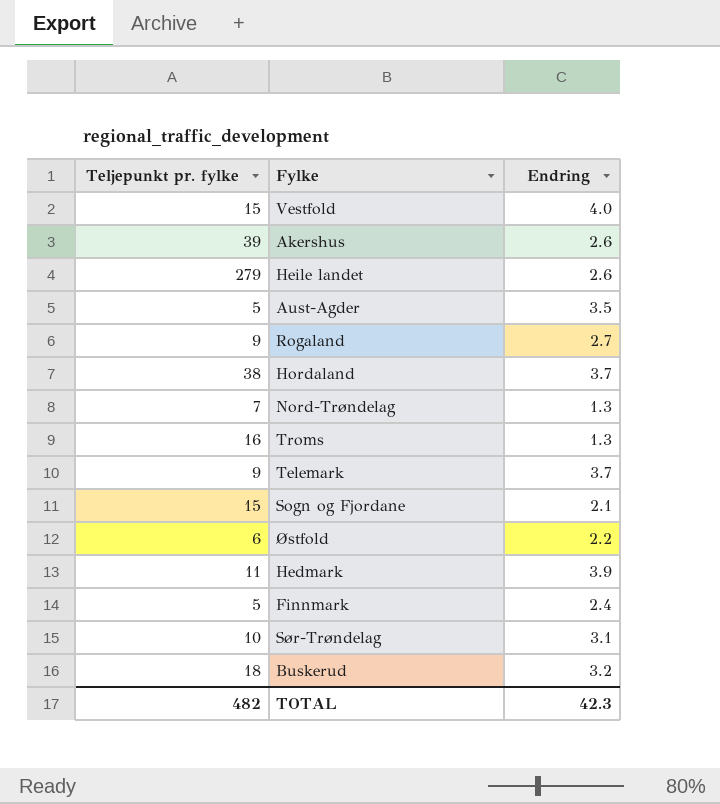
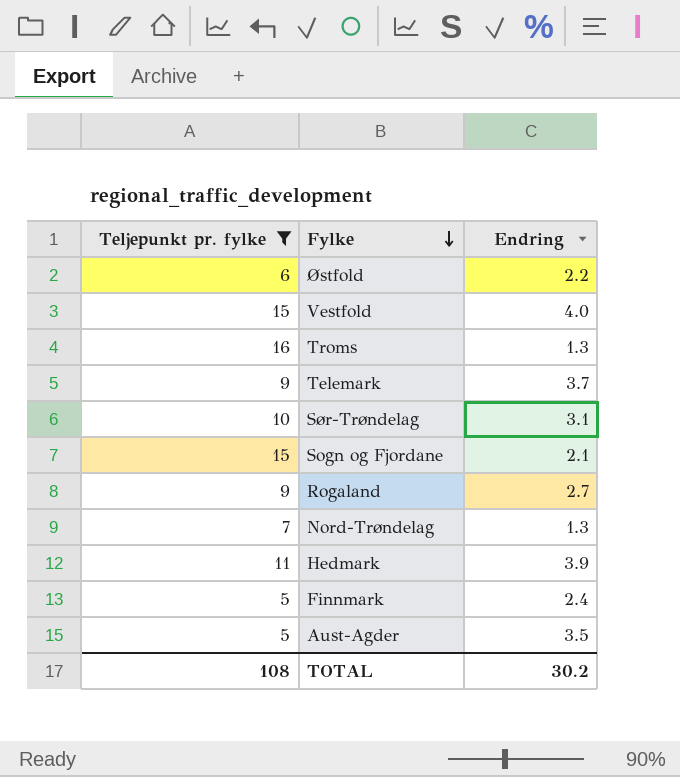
filter: none -> Teljepunkt pr. fylke <= 16
row order: none -> Fylke descending
TOTAL | Teljepunkt pr. fylke: 482 -> 108
TOTAL | Endring: 42.3 -> 30.2

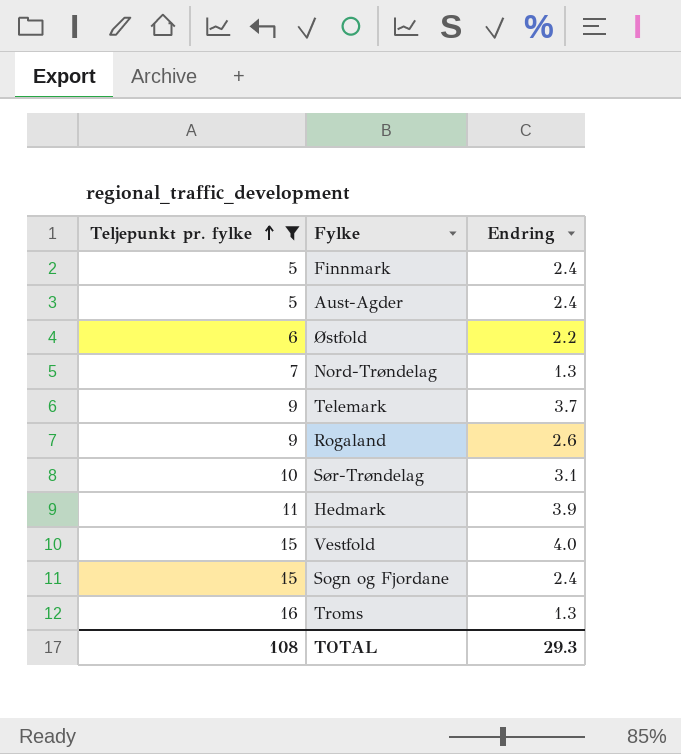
row order: Fylke descending -> Teljepunkt pr. fylke ascending
Aust-Agder | Endring: 3.5 -> 2.4
Rogaland | Endring: 2.7 -> 2.6
Sogn og Fjordane | Endring: 2.1 -> 2.4
TOTAL | Endring: 30.2 -> 29.3

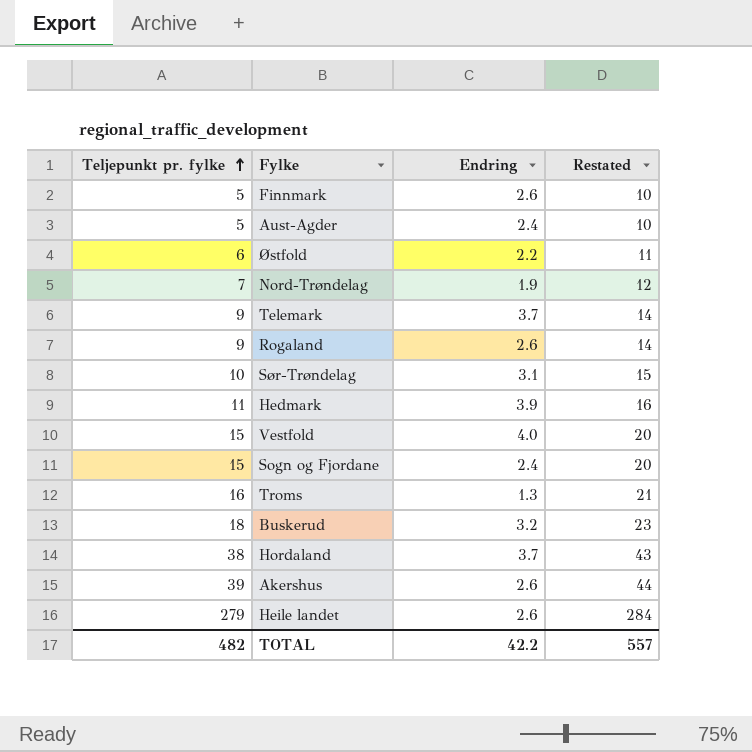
filter: Teljepunkt pr. fylke <= 16 -> none
column Restated | formula: none -> [Teljepunkt pr. fylke] + 5
Finnmark | Endring: 2.4 -> 2.6
Nord-Trøndelag | Endring: 1.3 -> 1.9
TOTAL | Teljepunkt pr. fylke: 108 -> 482
TOTAL | Endring: 29.3 -> 42.2

